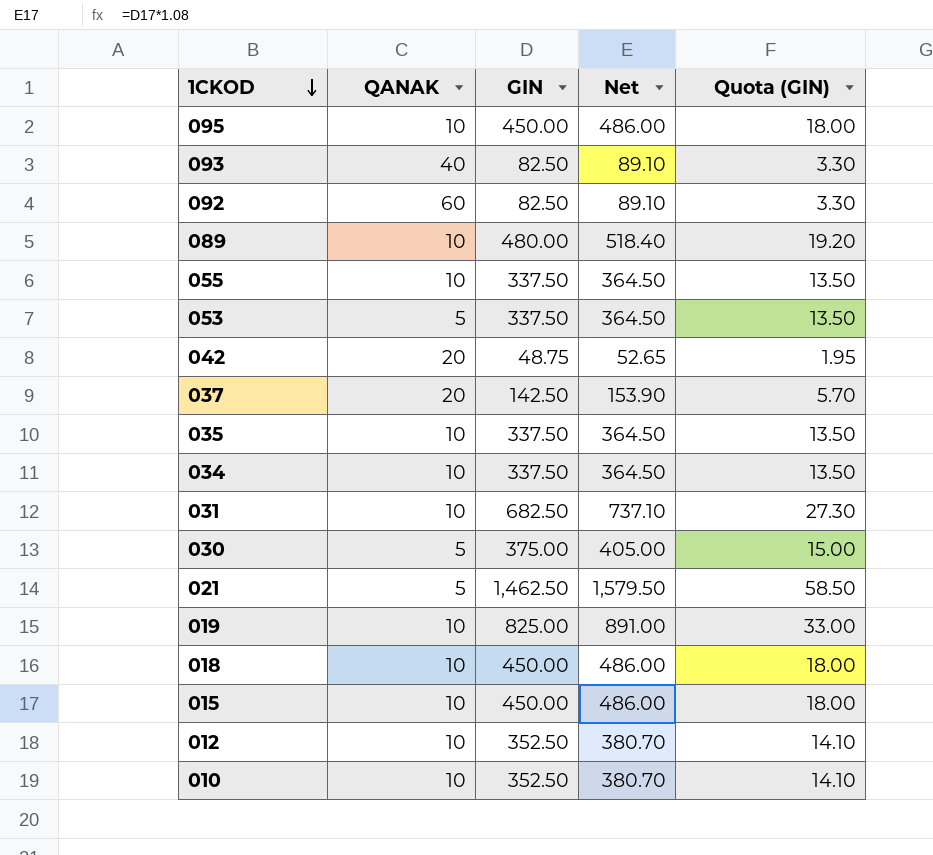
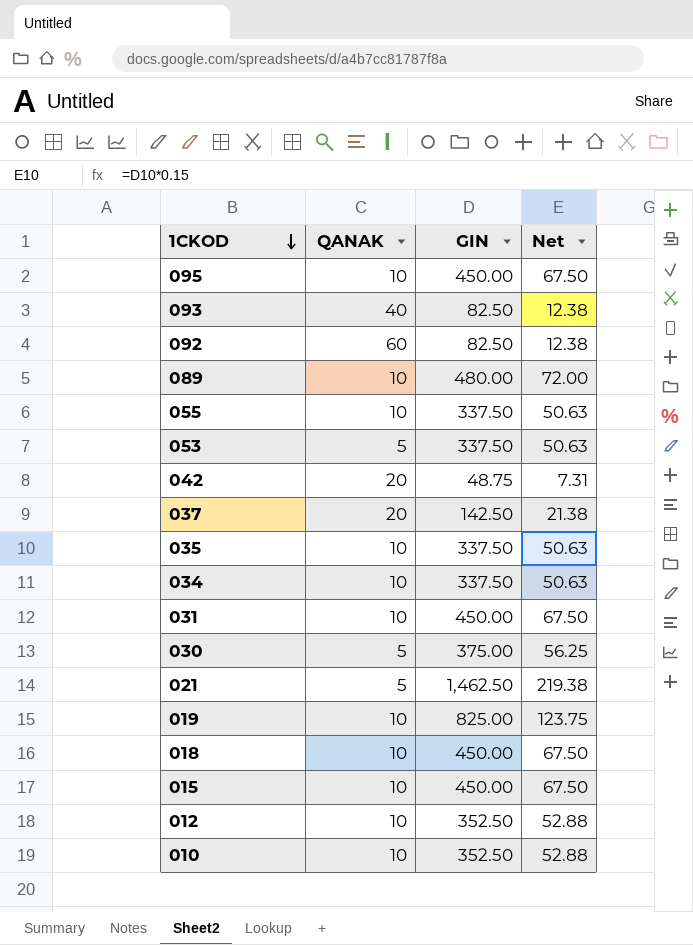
column Quota (GIN) | formula: [GIN] * 0.04 -> none
column Net | formula: [GIN] * 1.08 -> [GIN] * 0.15
031 | GIN: 682.50 -> 450.00

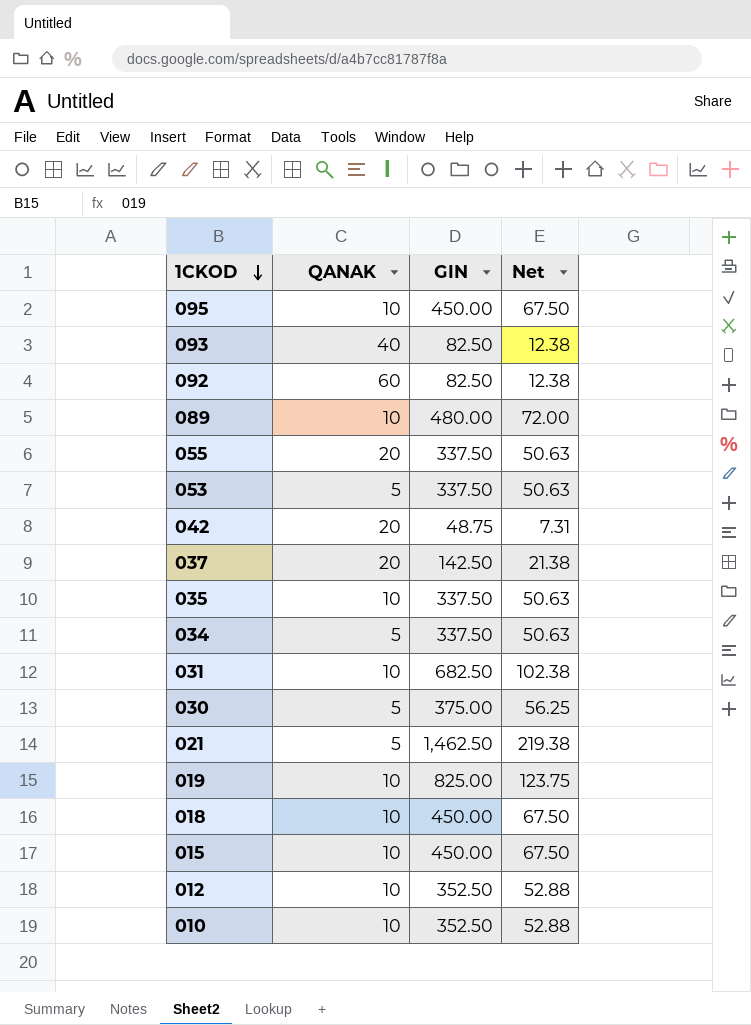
055 | QANAK: 10 -> 20
034 | QANAK: 10 -> 5
031 | GIN: 450.00 -> 682.50
031 | Net: 67.50 -> 102.38

